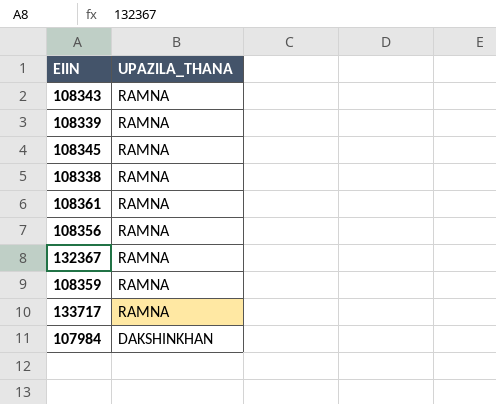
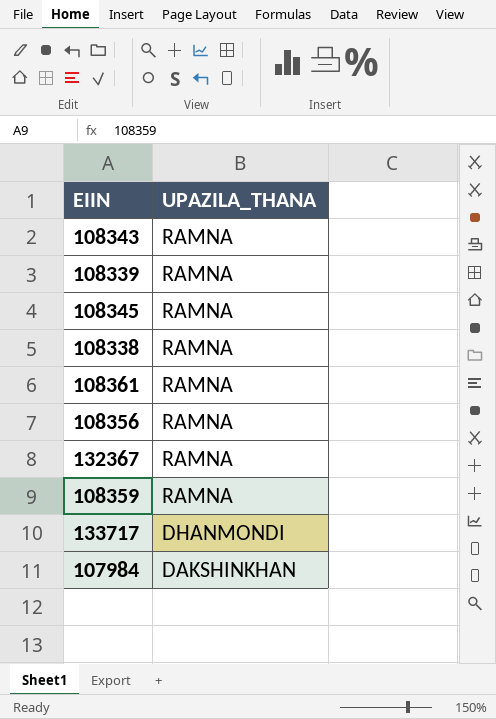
133717 | UPAZILA_THANA: RAMNA -> DHANMONDI

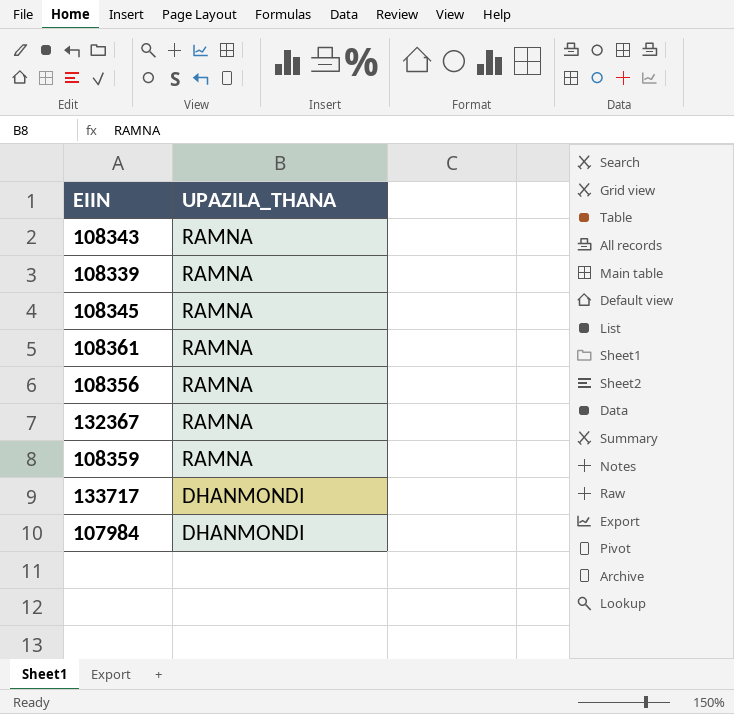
row 108338: RAMNA -> none
107984 | UPAZILA_THANA: DAKSHINKHAN -> DHANMONDI

